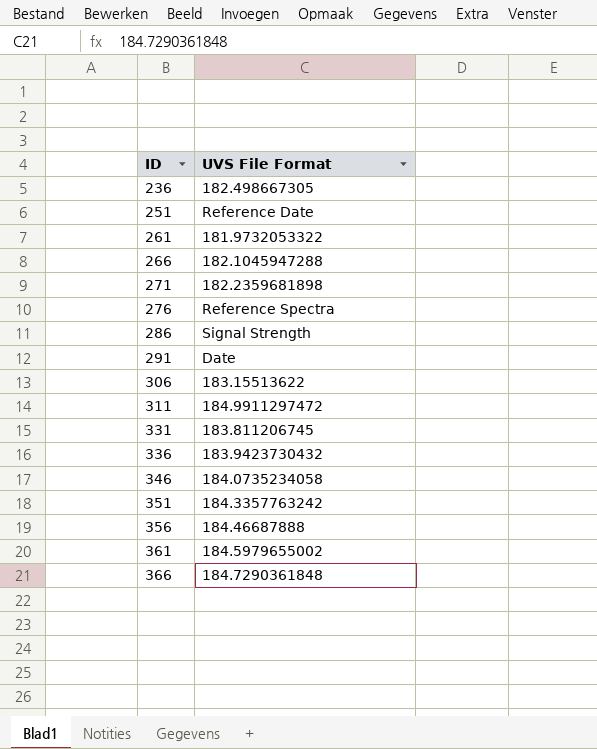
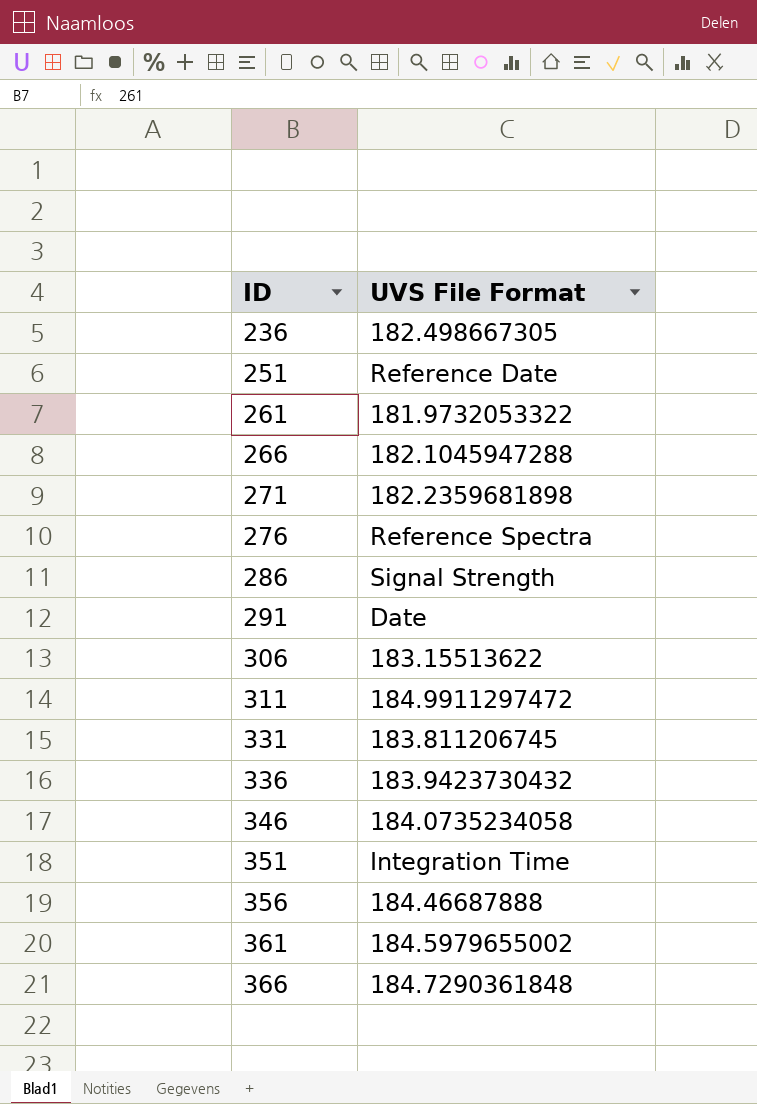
351 | UVS File Format: 184.3357763242 -> Integration Time

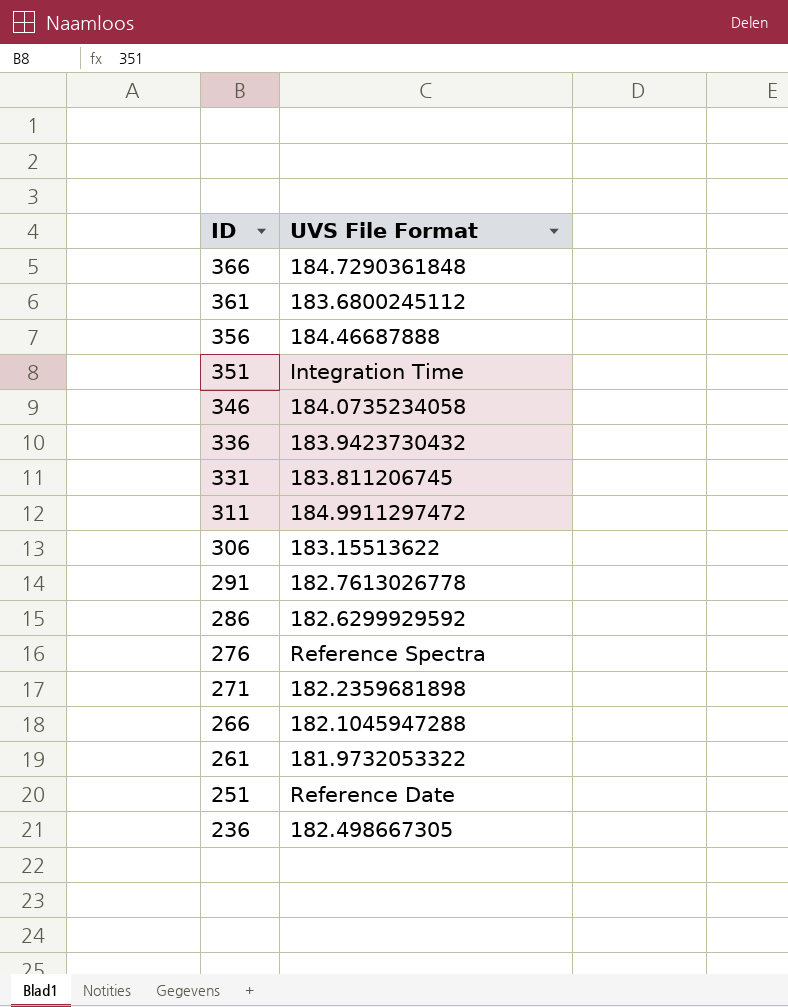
row order: ID ascending -> ID descending
361 | UVS File Format: 184.5979655002 -> 183.6800245112
291 | UVS File Format: Date -> 182.7613026778
286 | UVS File Format: Signal Strength -> 182.6299929592

